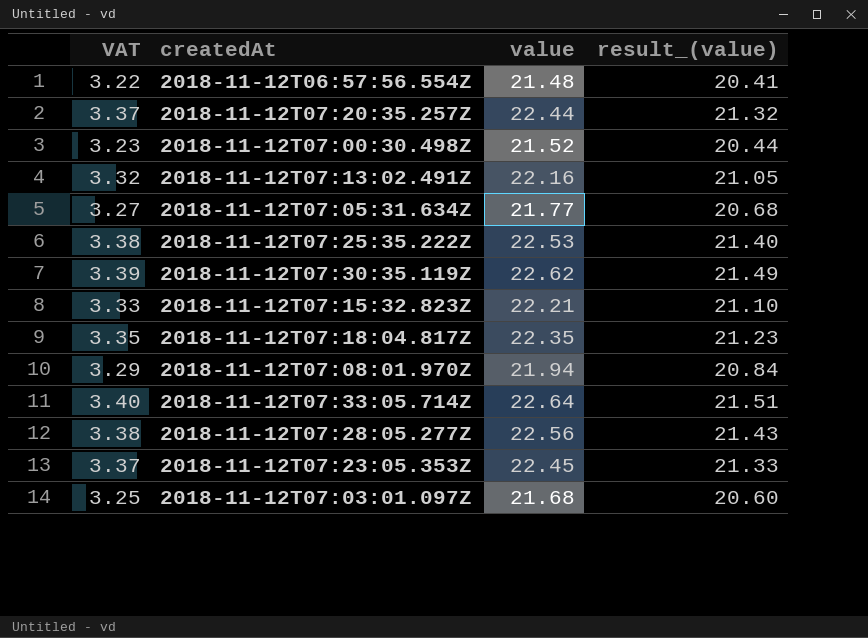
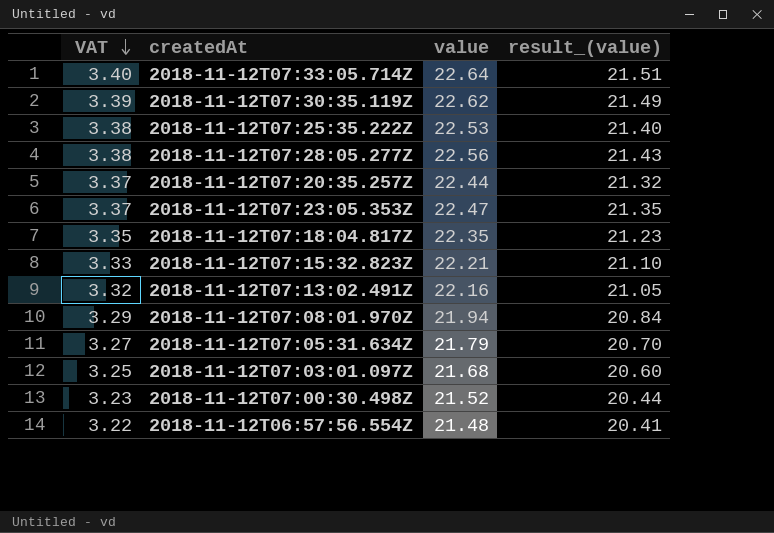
row order: none -> VAT descending
2018-11-12T07:23:05.353Z | value: 22.45 -> 22.47
2018-11-12T07:23:05.353Z | result_(value): 21.33 -> 21.35
2018-11-12T07:05:31.634Z | value: 21.77 -> 21.79
2018-11-12T07:05:31.634Z | result_(value): 20.68 -> 20.70

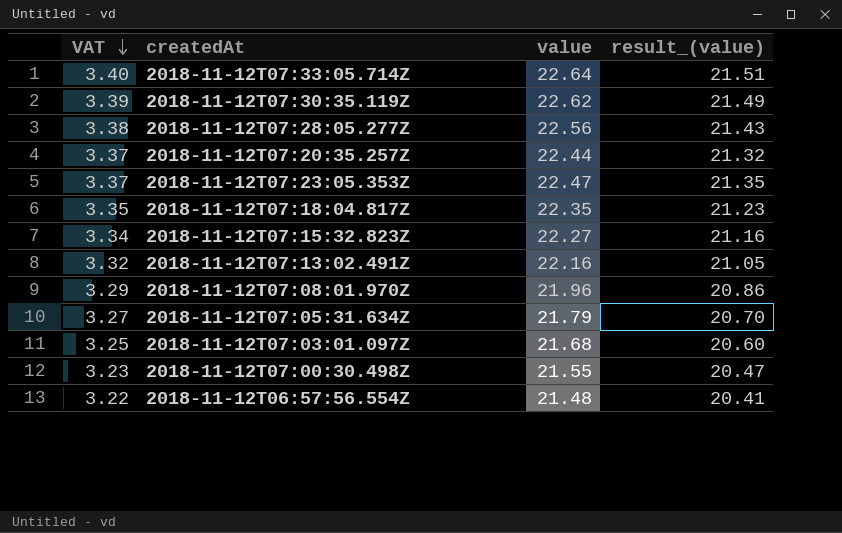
row 2018-11-12T07:25:35.222Z: 3.38 | 22.53 | 21.40 -> none
2018-11-12T07:15:32.823Z | VAT: 3.33 -> 3.34
2018-11-12T07:15:32.823Z | value: 22.21 -> 22.27
2018-11-12T07:15:32.823Z | result_(value): 21.10 -> 21.16
2018-11-12T07:08:01.970Z | value: 21.94 -> 21.96
2018-11-12T07:08:01.970Z | result_(value): 20.84 -> 20.86
2018-11-12T07:00:30.498Z | value: 21.52 -> 21.55
2018-11-12T07:00:30.498Z | result_(value): 20.44 -> 20.47

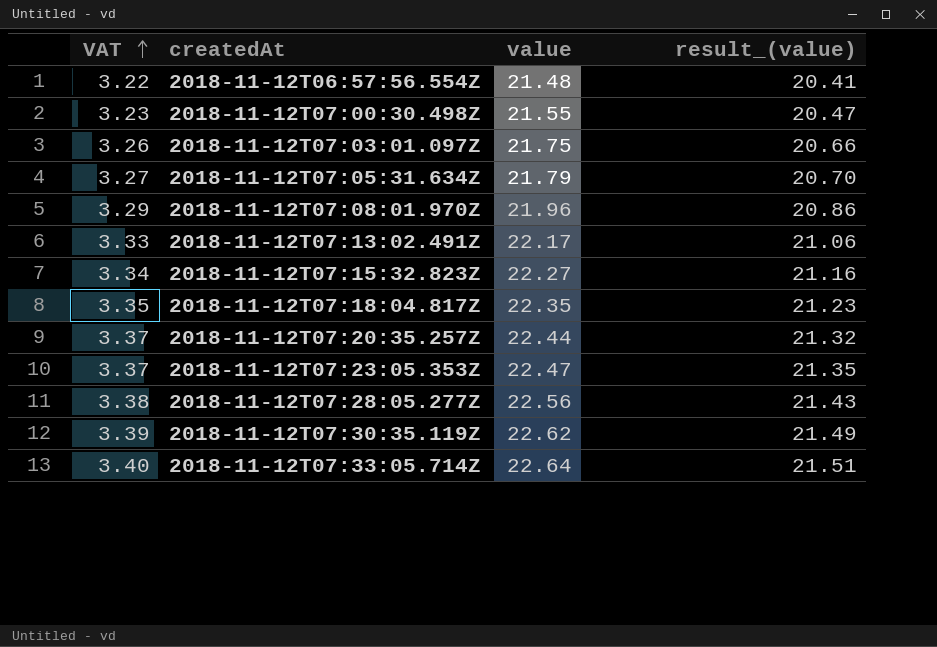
row order: VAT descending -> VAT ascending
2018-11-12T07:03:01.097Z | VAT: 3.25 -> 3.26
2018-11-12T07:03:01.097Z | value: 21.68 -> 21.75
2018-11-12T07:03:01.097Z | result_(value): 20.60 -> 20.66
2018-11-12T07:13:02.491Z | VAT: 3.32 -> 3.33
2018-11-12T07:13:02.491Z | value: 22.16 -> 22.17
2018-11-12T07:13:02.491Z | result_(value): 21.05 -> 21.06

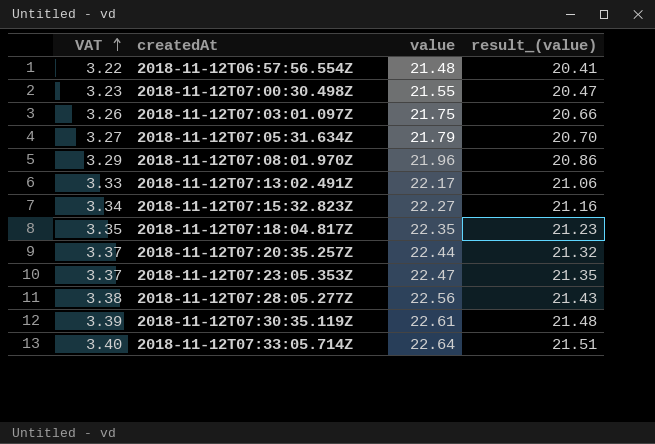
2018-11-12T07:30:35.119Z | value: 22.62 -> 22.61
2018-11-12T07:30:35.119Z | result_(value): 21.49 -> 21.48

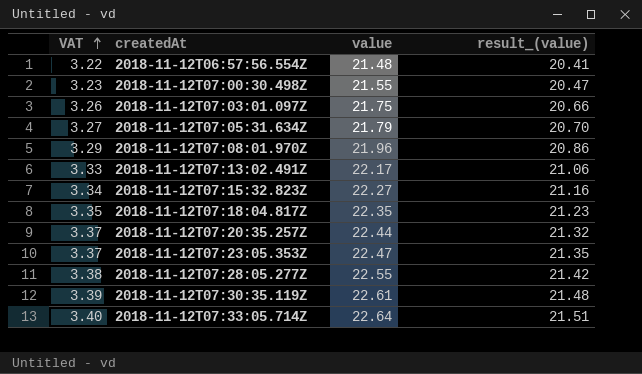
2018-11-12T07:28:05.277Z | value: 22.56 -> 22.55
2018-11-12T07:28:05.277Z | result_(value): 21.43 -> 21.42

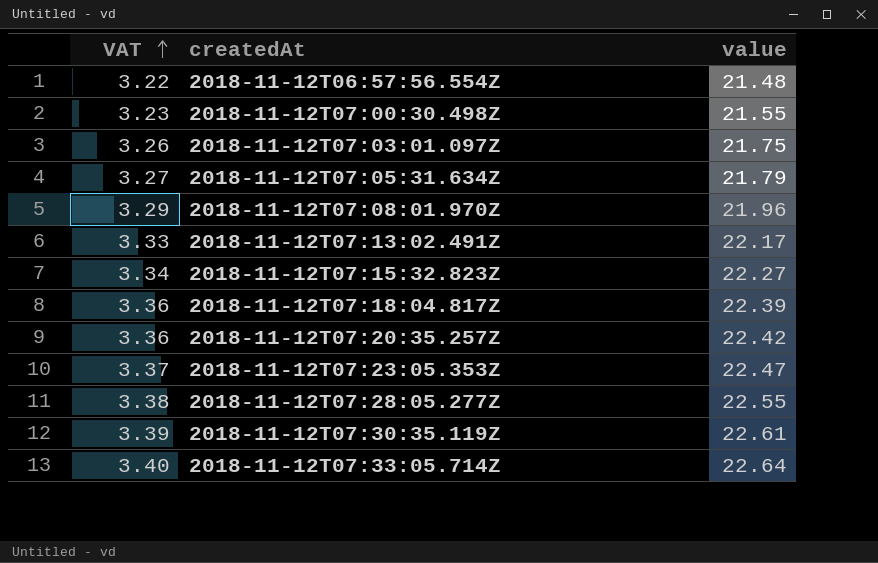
column result_(value) | formula: [value] * 0.95 -> none
2018-11-12T07:18:04.817Z | VAT: 3.35 -> 3.36
2018-11-12T07:18:04.817Z | value: 22.35 -> 22.39
2018-11-12T07:20:35.257Z | VAT: 3.37 -> 3.36
2018-11-12T07:20:35.257Z | value: 22.44 -> 22.42

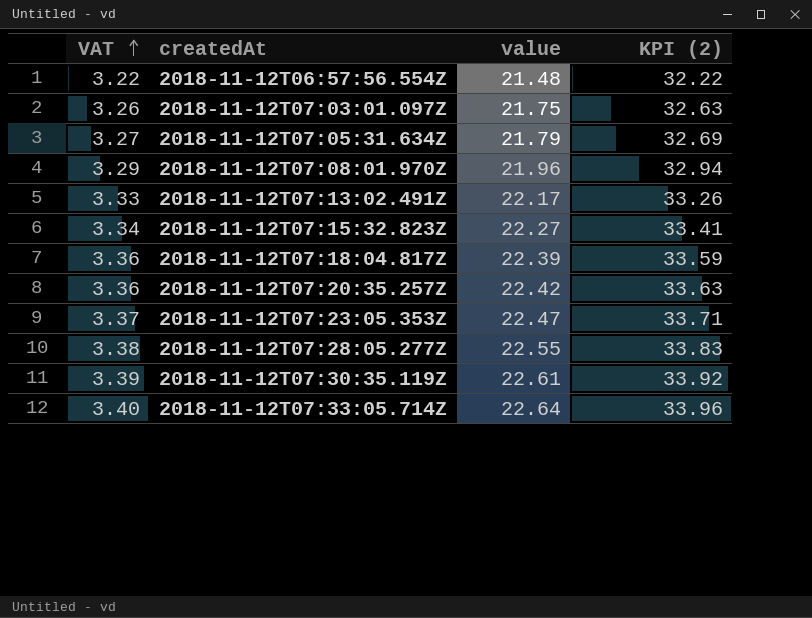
column KPI (2) | formula: none -> [value] * 1.5
row 2018-11-12T07:00:30.498Z: 3.23 | 21.55 -> none

